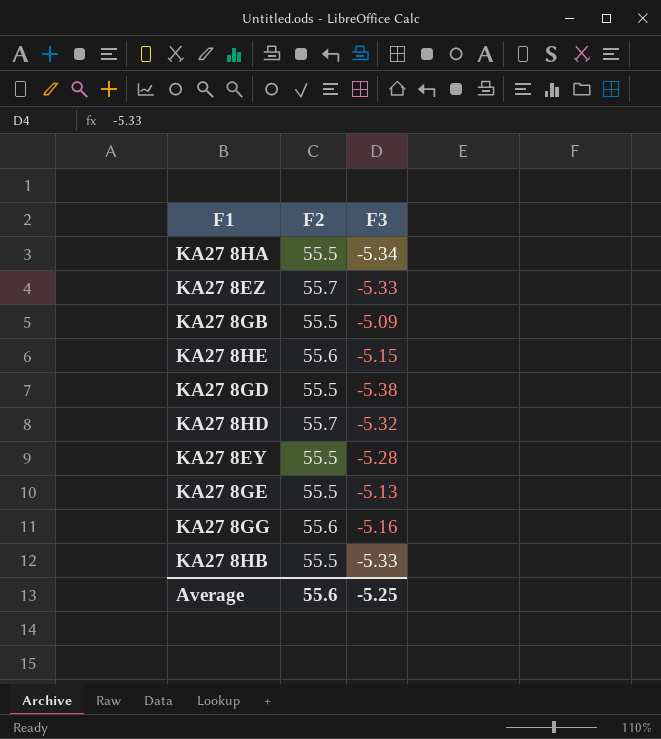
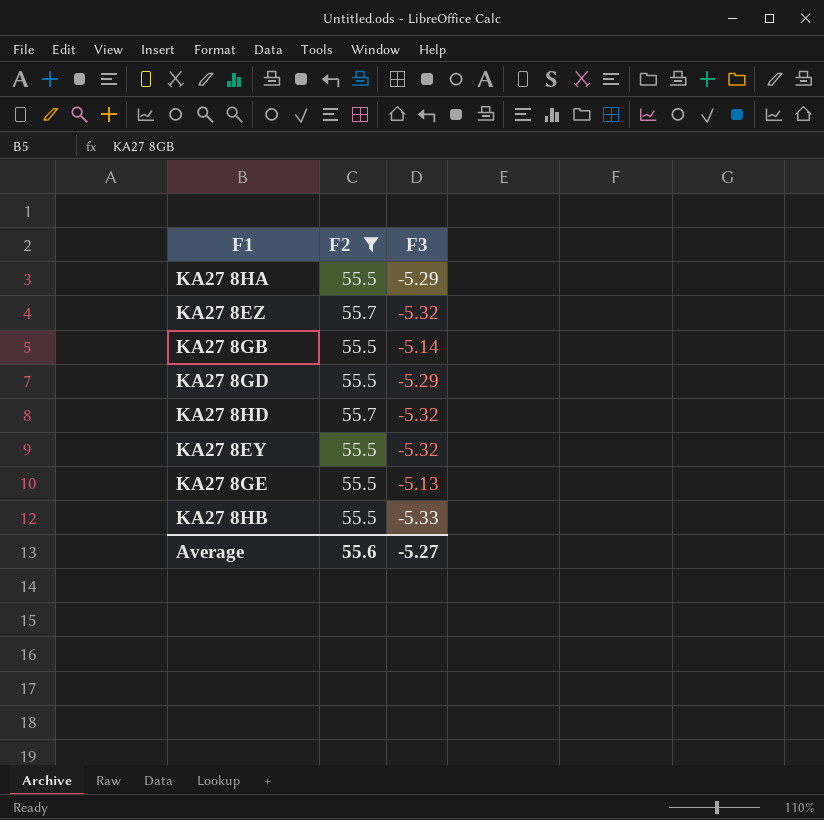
filter: none -> F2 != 55.6
KA27 8HA | F3: -5.34 -> -5.29
KA27 8EZ | F3: -5.33 -> -5.32
KA27 8GB | F3: -5.09 -> -5.14
KA27 8GD | F3: -5.38 -> -5.29
KA27 8EY | F3: -5.28 -> -5.32
Average | F3: -5.25 -> -5.27

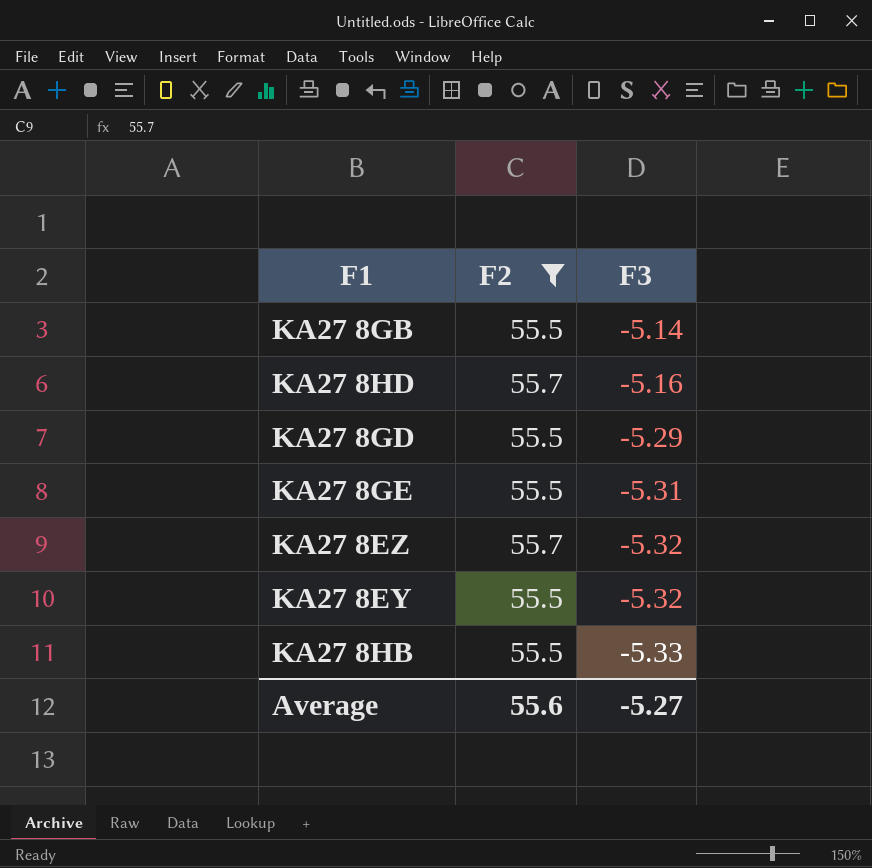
row order: none -> F3 descending
row KA27 8HA: 55.5 | -5.29 -> none
KA27 8HD | F3: -5.32 -> -5.16
KA27 8GE | F3: -5.13 -> -5.31

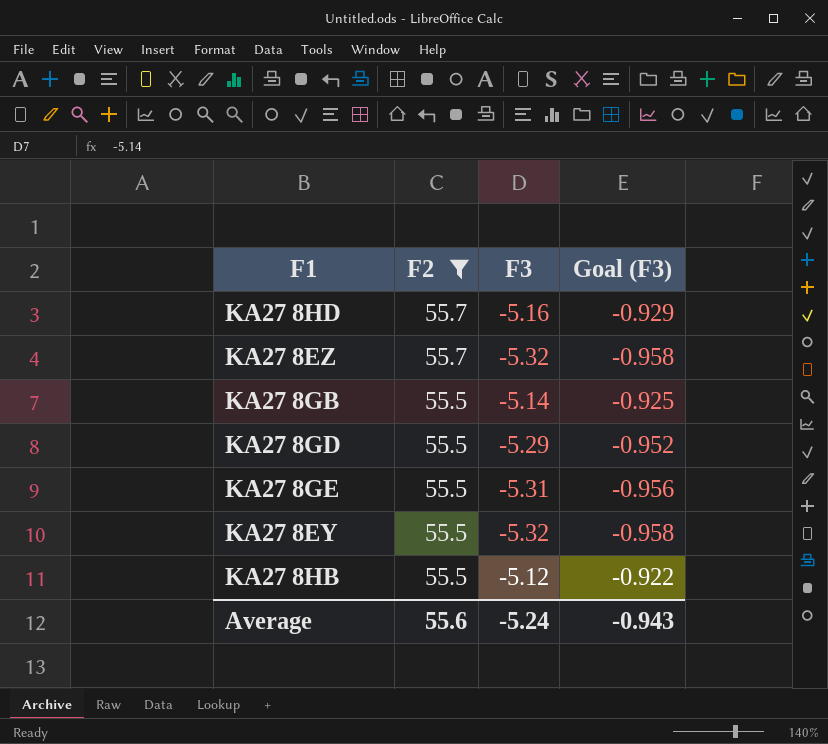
row order: F3 descending -> F2 descending
column Goal (F3) | formula: none -> [F3] * 0.18
KA27 8HB | F3: -5.33 -> -5.12
Average | F3: -5.27 -> -5.24

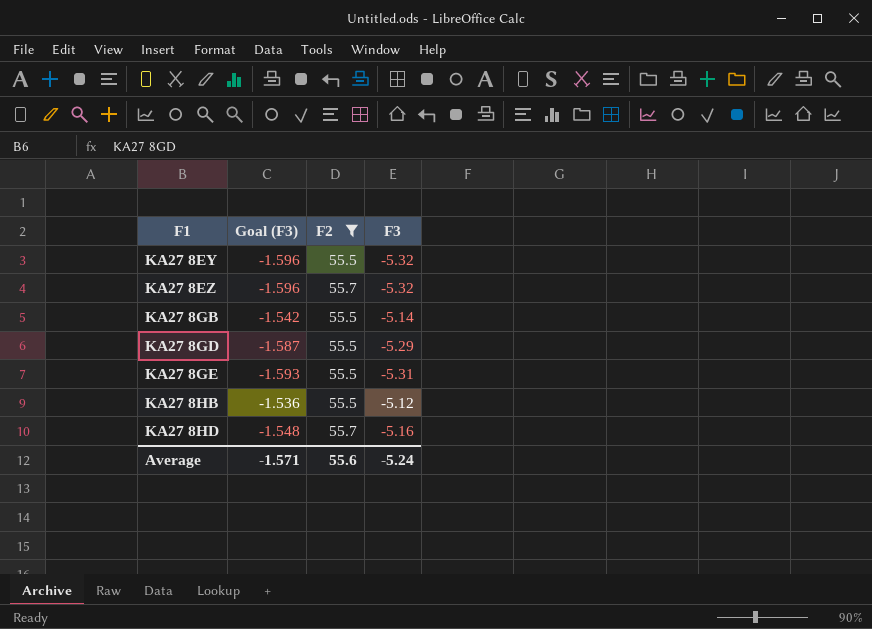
row order: F2 descending -> F1 ascending
column Goal (F3) | formula: [F3] * 0.18 -> [F3] * 0.3
column Goal (F3) | position: 4 -> 2
Average | Goal (F3): -0.943 -> -1.571

